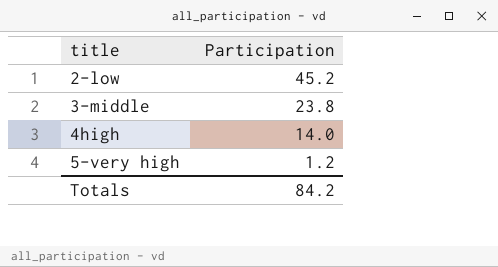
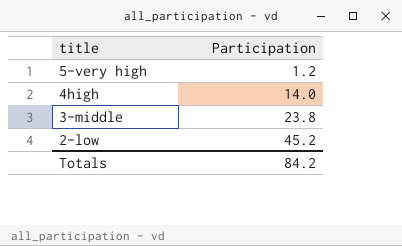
row order: title ascending -> title descending

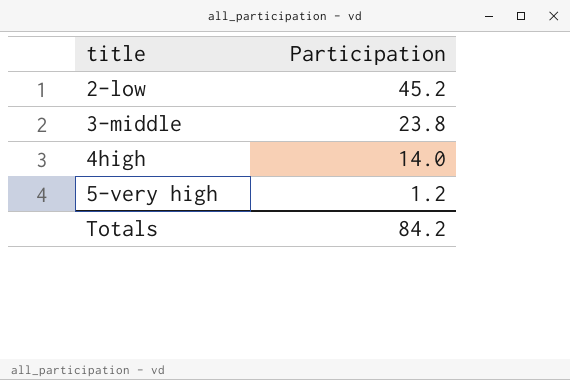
row order: title descending -> title ascending

